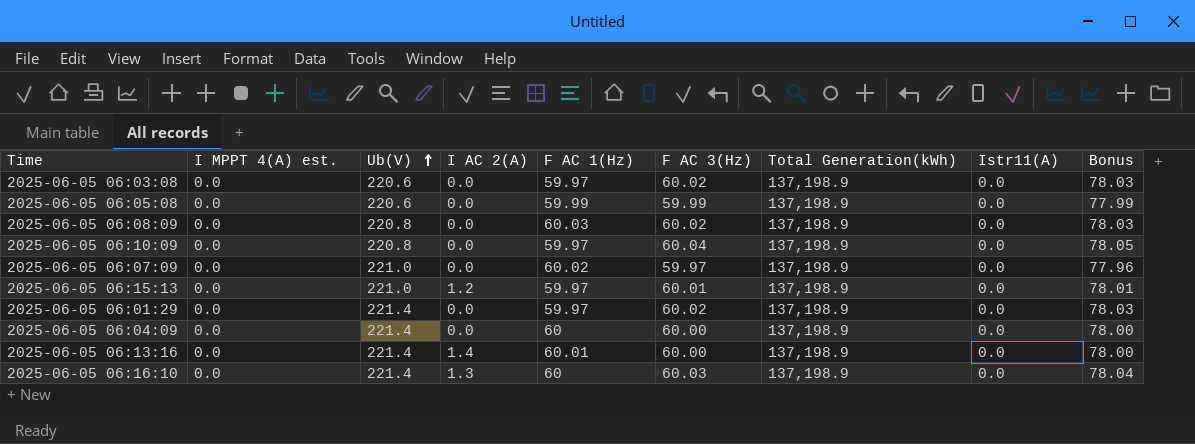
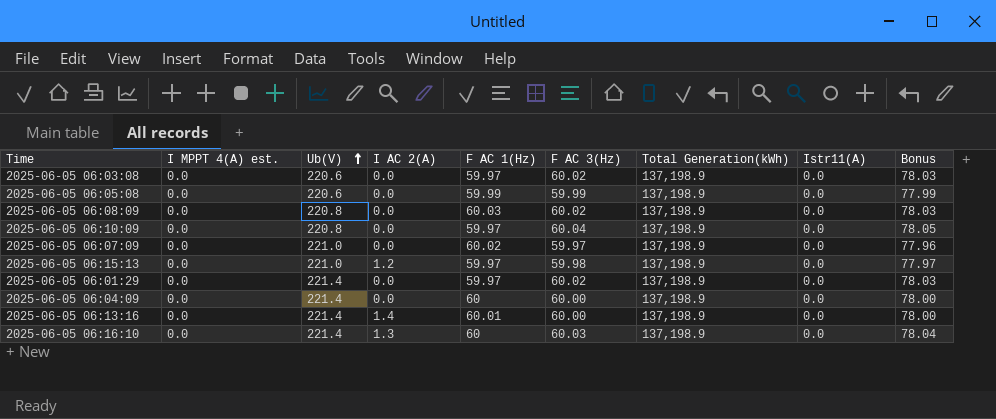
2025-06-05 06:15:13 | F AC 3(Hz): 60.01 -> 59.98
2025-06-05 06:15:13 | Bonus: 78.01 -> 77.97

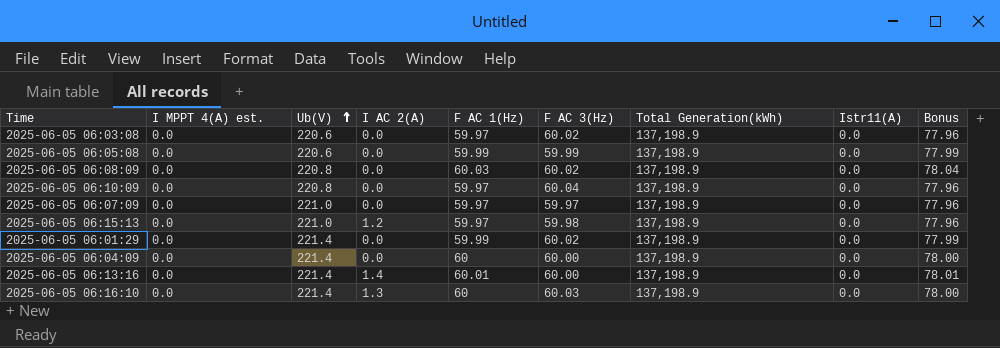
column Bonus | formula: [F AC 3(Hz)] * 1.3 -> [F AC 1(Hz)] * 1.3
2025-06-05 06:07:09 | F AC 1(Hz): 60.02 -> 59.97
2025-06-05 06:01:29 | F AC 1(Hz): 59.97 -> 59.99

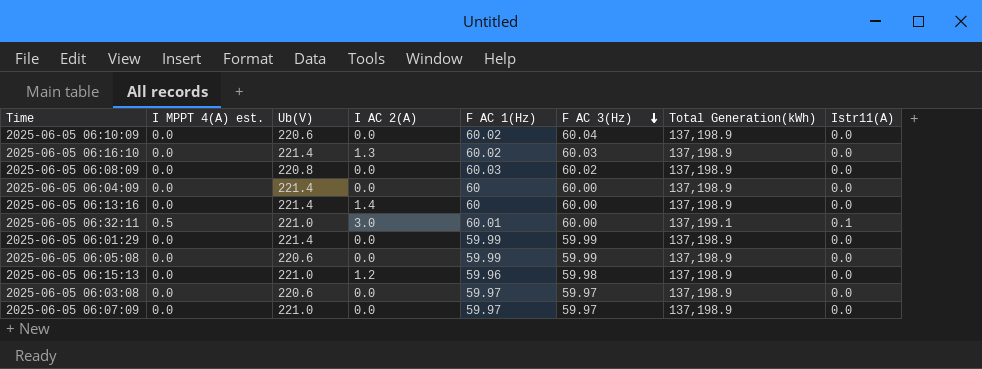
row order: Ub(V) ascending -> F AC 3(Hz) descending
column Bonus | formula: [F AC 1(Hz)] * 1.3 -> none
2025-06-05 06:10:09 | Ub(V): 220.8 -> 220.6
2025-06-05 06:10:09 | F AC 1(Hz): 59.97 -> 60.02
2025-06-05 06:16:10 | F AC 1(Hz): 60 -> 60.02
2025-06-05 06:13:16 | F AC 1(Hz): 60.01 -> 60
row 2025-06-05 06:32:11: none -> 0.5 | 221.0 | 3.0 | 60.01 | 60.00 | 137,199.1 | 0.1
2025-06-05 06:01:29 | F AC 3(Hz): 60.02 -> 59.99
2025-06-05 06:15:13 | F AC 1(Hz): 59.97 -> 59.96
2025-06-05 06:03:08 | F AC 3(Hz): 60.02 -> 59.97

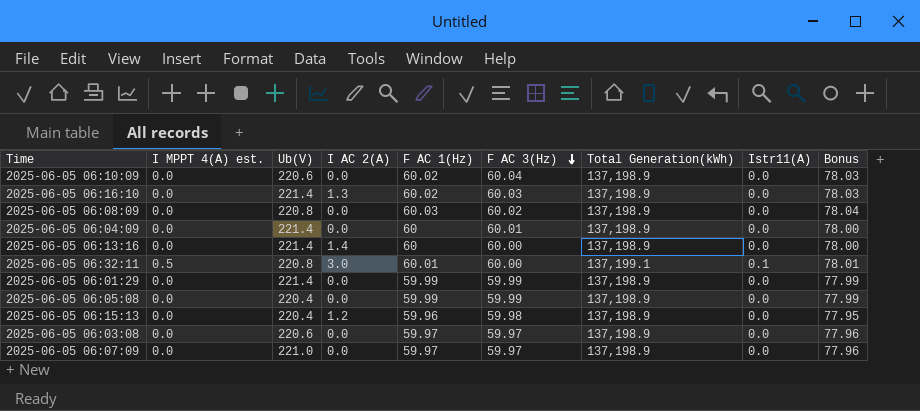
column Bonus | formula: none -> [F AC 1(Hz)] * 1.3
2025-06-05 06:04:09 | F AC 3(Hz): 60.00 -> 60.01
2025-06-05 06:32:11 | Ub(V): 221.0 -> 220.8
2025-06-05 06:05:08 | Ub(V): 220.6 -> 220.4
2025-06-05 06:15:13 | Ub(V): 221.0 -> 220.4

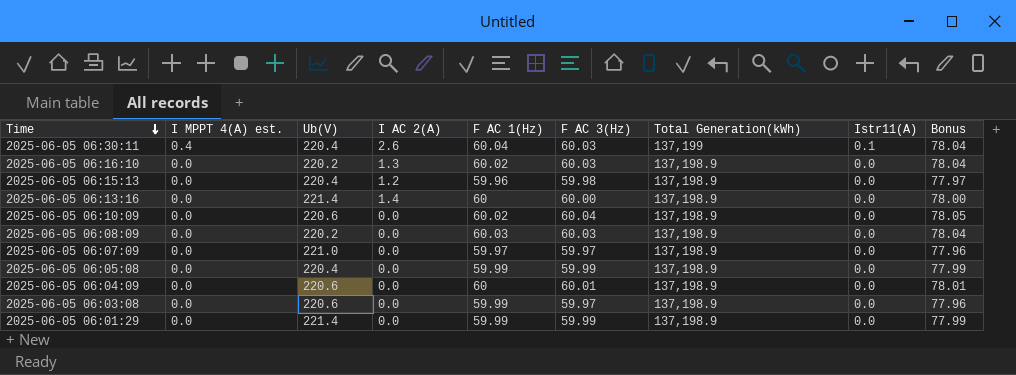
row order: F AC 3(Hz) descending -> Time descending
column Bonus | formula: [F AC 1(Hz)] * 1.3 -> [F AC 3(Hz)] * 1.3
row 2025-06-05 06:32:11: 0.5 | 220.8 | 3.0 | 60.01 | 60.00 | 137,199.1 | 0.1 | 78.01 -> none
row 2025-06-05 06:30:11: none -> 0.4 | 220.4 | 2.6 | 60.04 | 60.03 | 137,199 | 0.1 | 78.04
2025-06-05 06:16:10 | Ub(V): 221.4 -> 220.2
2025-06-05 06:08:09 | Ub(V): 220.8 -> 220.2
2025-06-05 06:08:09 | F AC 3(Hz): 60.02 -> 60.03
2025-06-05 06:04:09 | Ub(V): 221.4 -> 220.6
2025-06-05 06:03:08 | F AC 1(Hz): 59.97 -> 59.99

